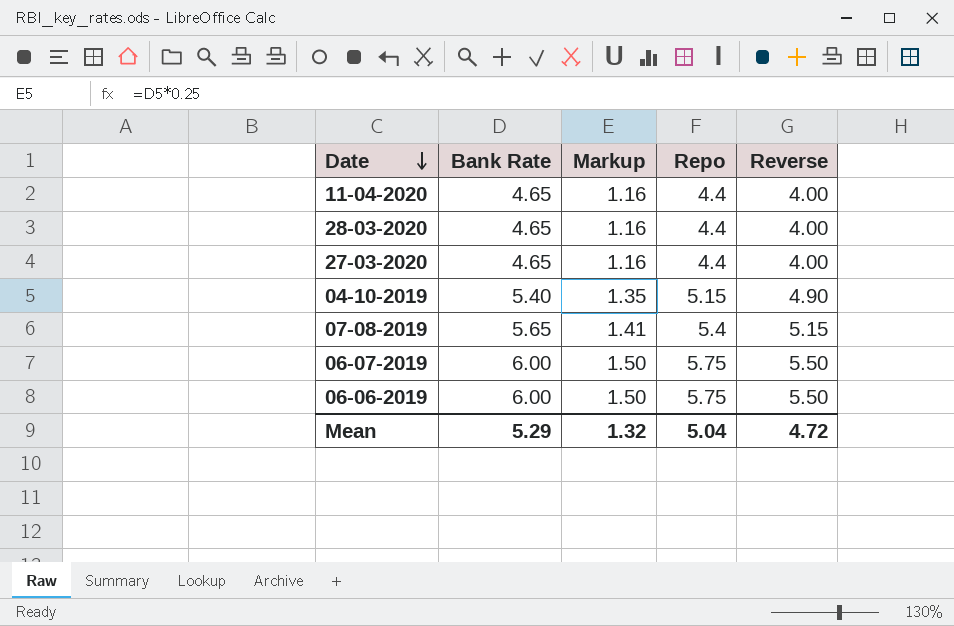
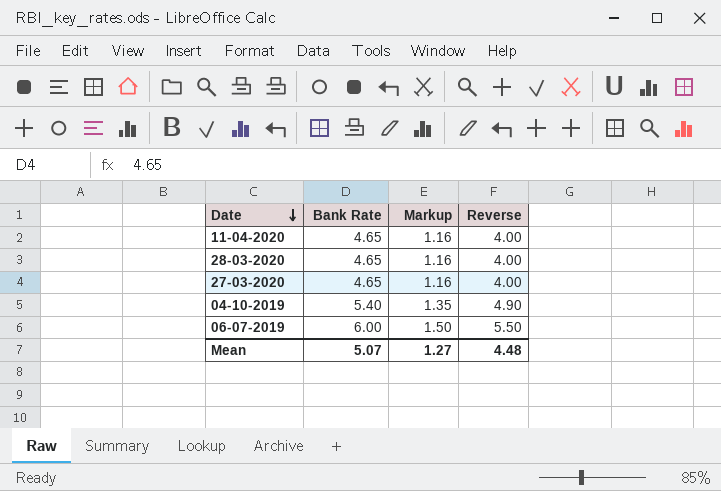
column Repo | position: 4 -> none
row 07-08-2019: 5.65 | 1.41 | 5.4 | 5.15 -> none
row 06-06-2019: 6.00 | 1.50 | 5.75 | 5.50 -> none
Mean | Bank Rate: 5.29 -> 5.07
Mean | Markup: 1.32 -> 1.27
Mean | Reverse: 4.72 -> 4.48

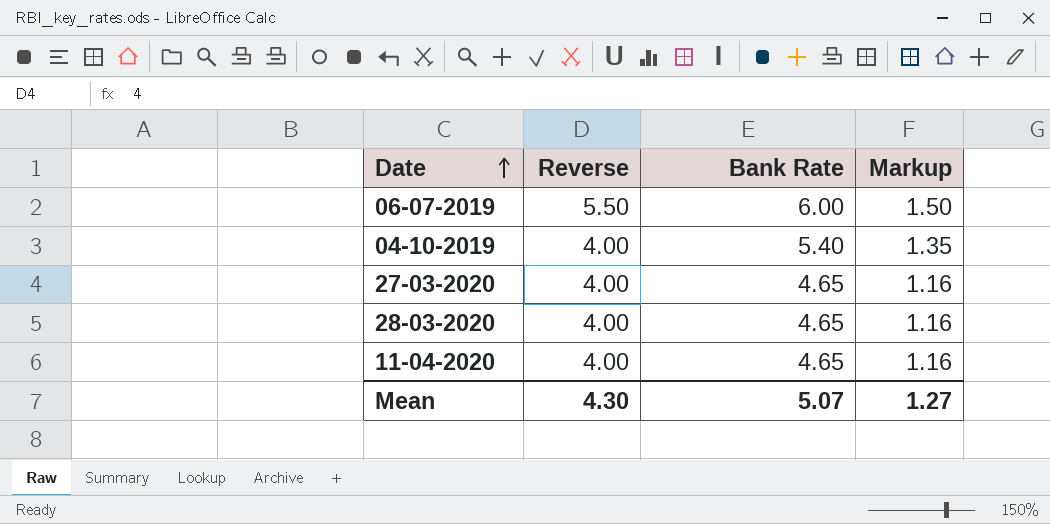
row order: Date descending -> Date ascending
column Reverse | position: 4 -> 2
04-10-2019 | Reverse: 4.90 -> 4.00
Mean | Reverse: 4.48 -> 4.30

